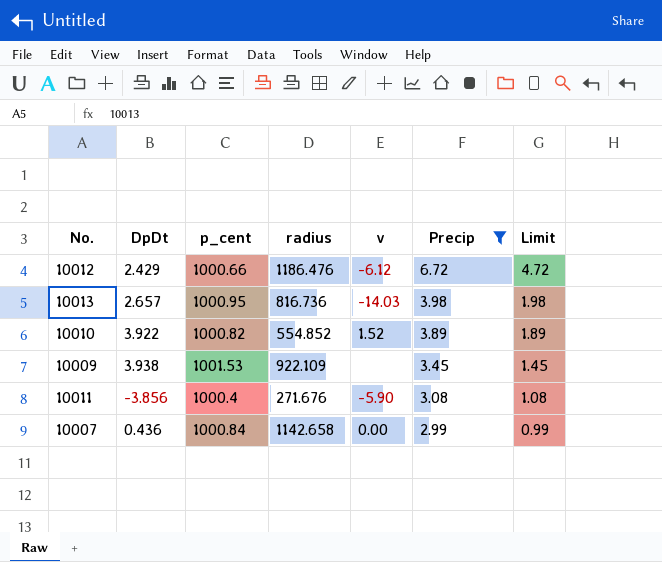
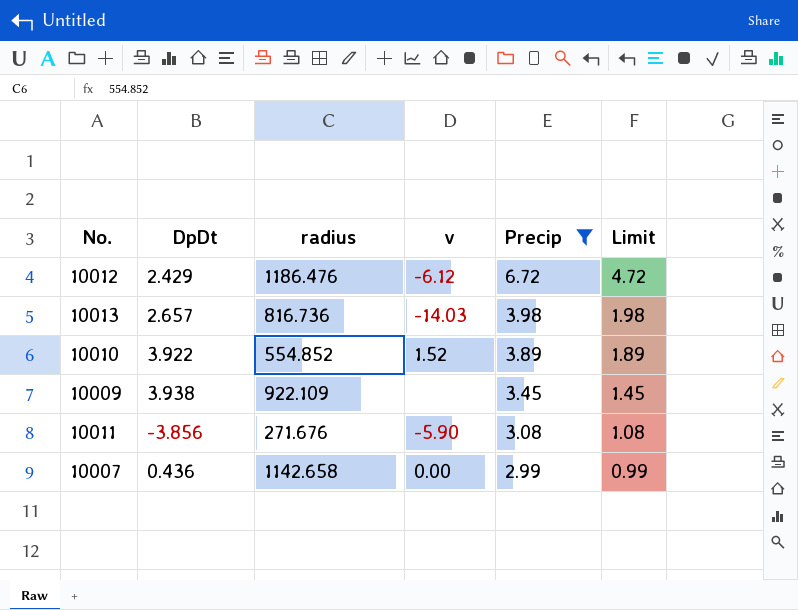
column p_cent | position: 3 -> none

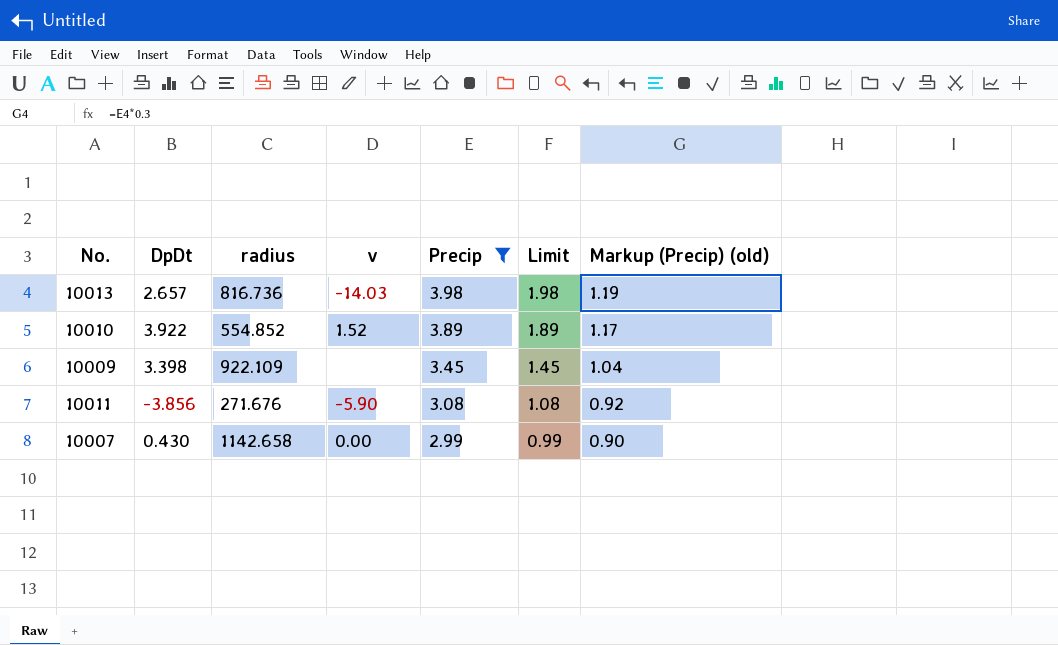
column Markup (Precip) (old) | formula: none -> [Precip] * 0.3
row 10012: 2.429 | 1186.476 | -6.12 | 6.72 | 4.72 -> none
10009 | DpDt: 3.938 -> 3.398
10007 | DpDt: 0.436 -> 0.430

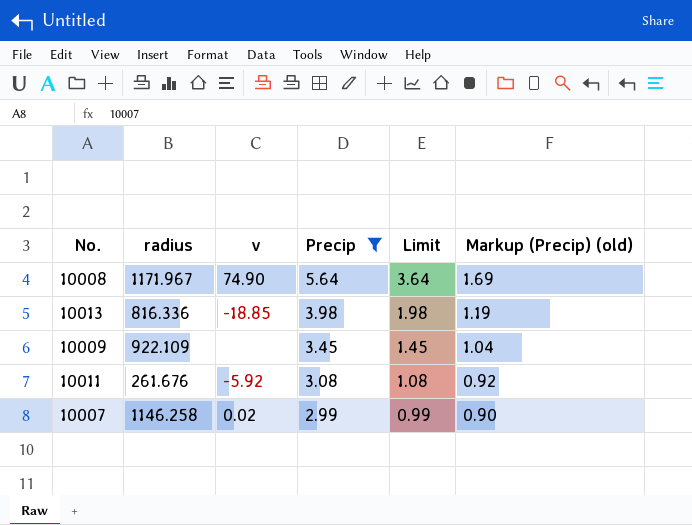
column DpDt | position: 2 -> none
row 10010: 3.922 | 554.852 | 1.52 | 3.89 | 1.89 | 1.17 -> none
row 10008: none -> 1171.967 | 74.90 | 5.64 | 3.64 | 1.69
10013 | radius: 816.736 -> 816.336
10013 | v: -14.03 -> -18.85
10011 | radius: 271.676 -> 261.676
10011 | v: -5.90 -> -5.92
10007 | radius: 1142.658 -> 1146.258
10007 | v: 0.00 -> 0.02

